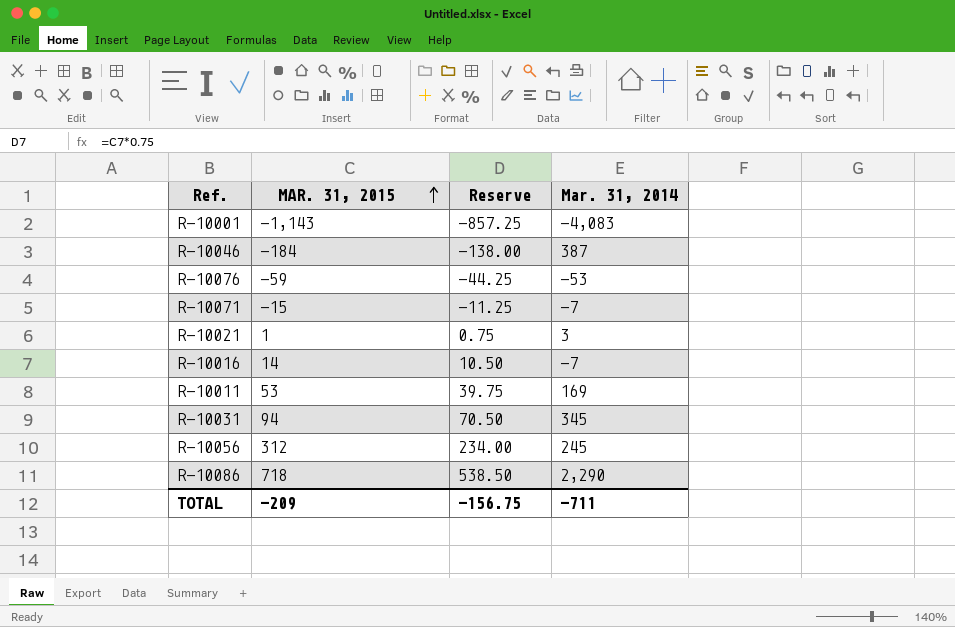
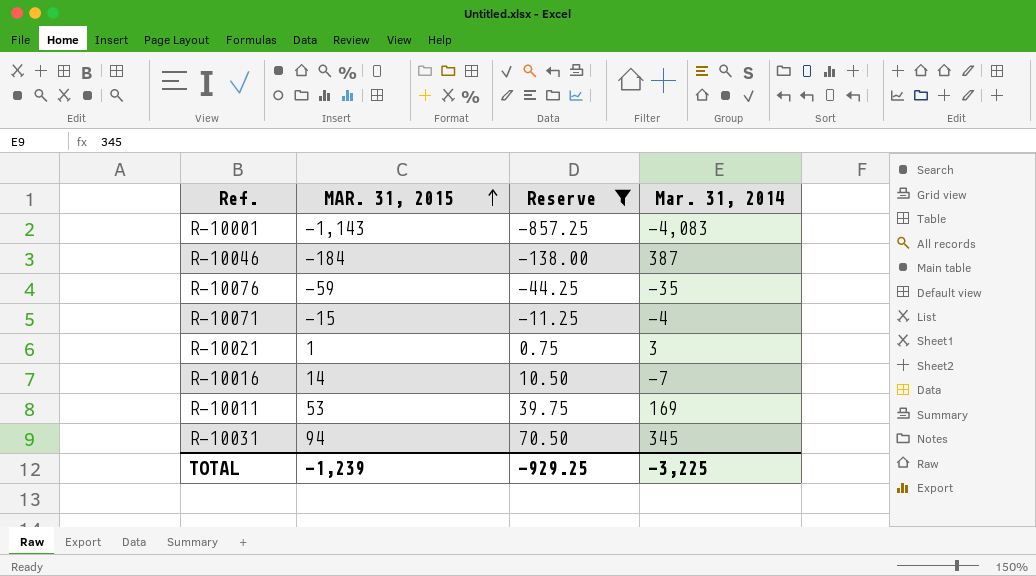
filter: none -> Reserve <= 70.50
R-10076 | Mar. 31, 2014: -53 -> -35
R-10071 | Mar. 31, 2014: -7 -> -4
TOTAL | MAR. 31, 2015: -209 -> -1,239
TOTAL | Reserve: -156.75 -> -929.25
TOTAL | Mar. 31, 2014: -711 -> -3,225

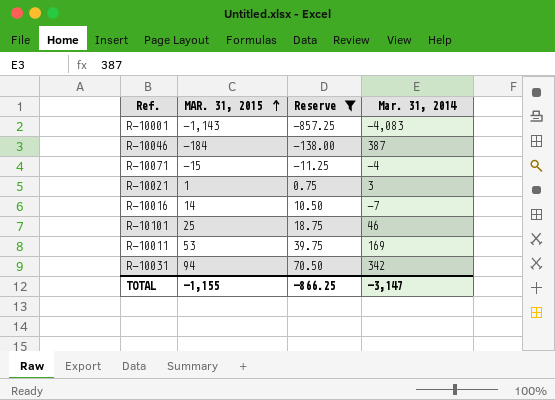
row R-10076: -59 | -44.25 | -35 -> none
row R-10101: none -> 25 | 18.75 | 46
R-10031 | Mar. 31, 2014: 345 -> 342
TOTAL | MAR. 31, 2015: -1,239 -> -1,155
TOTAL | Reserve: -929.25 -> -866.25
TOTAL | Mar. 31, 2014: -3,225 -> -3,147

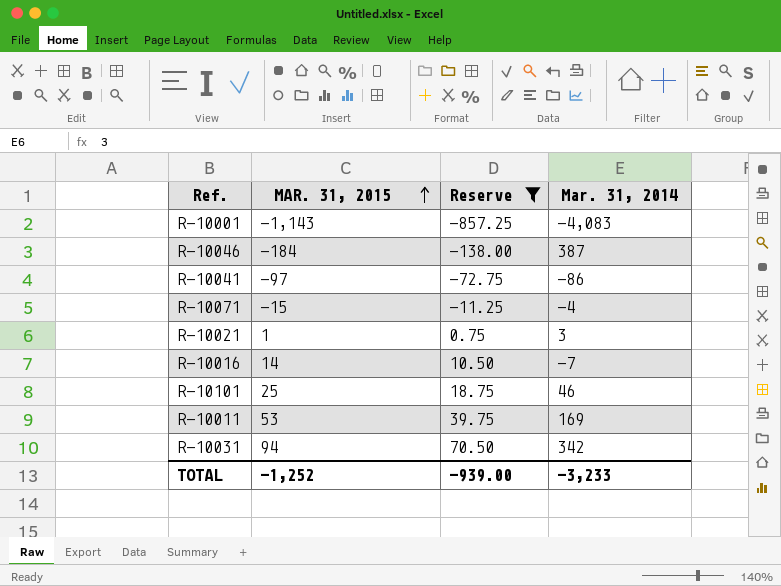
row R-10041: none -> -97 | -72.75 | -86
TOTAL | MAR. 31, 2015: -1,155 -> -1,252
TOTAL | Reserve: -866.25 -> -939.00
TOTAL | Mar. 31, 2014: -3,147 -> -3,233

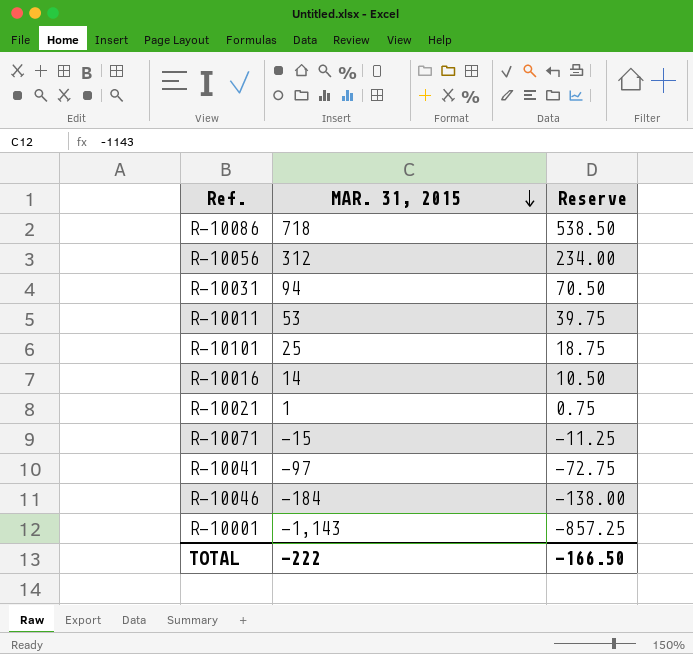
filter: Reserve <= 70.50 -> none
row order: MAR. 31, 2015 ascending -> MAR. 31, 2015 descending
column Mar. 31, 2014 | position: 4 -> none
TOTAL | MAR. 31, 2015: -1,252 -> -222
TOTAL | Reserve: -939.00 -> -166.50

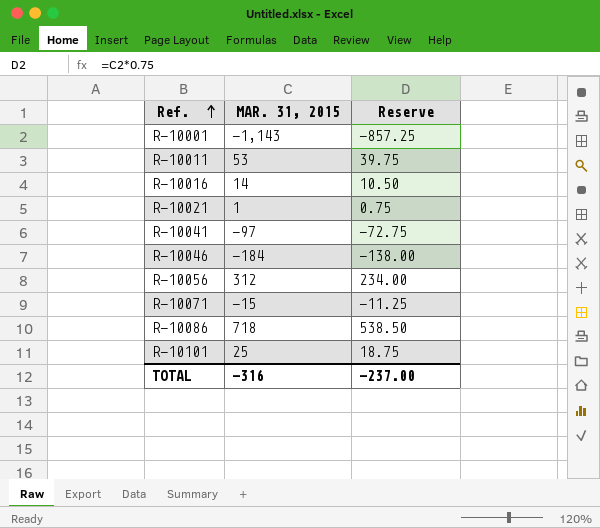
row order: MAR. 31, 2015 descending -> Ref. ascending
row R-10031: 94 | 70.50 -> none
TOTAL | MAR. 31, 2015: -222 -> -316
TOTAL | Reserve: -166.50 -> -237.00

